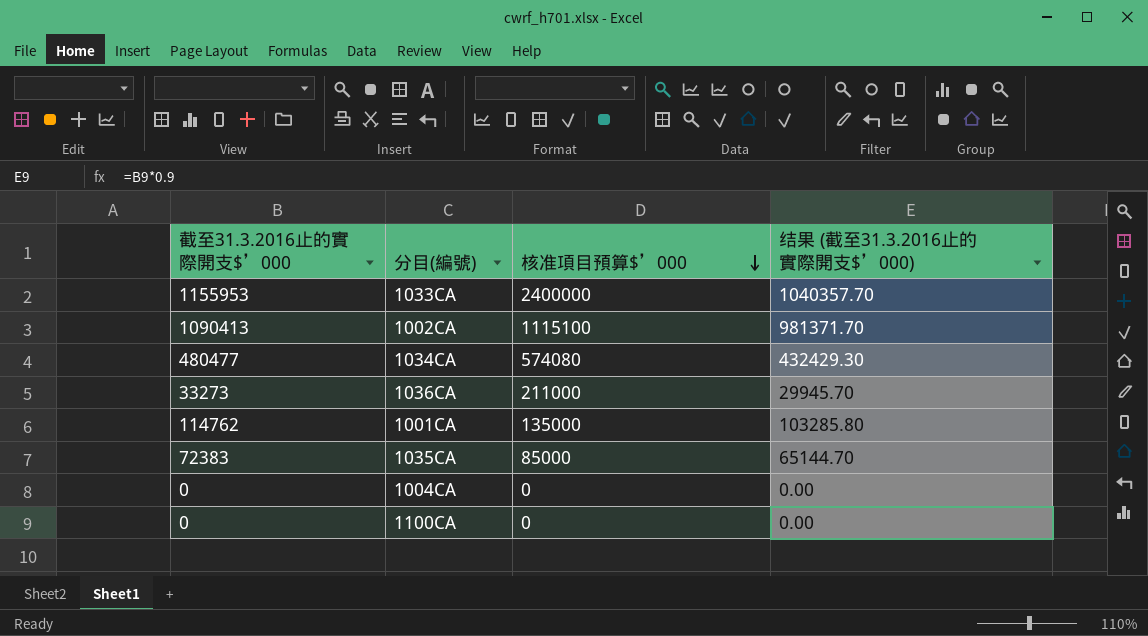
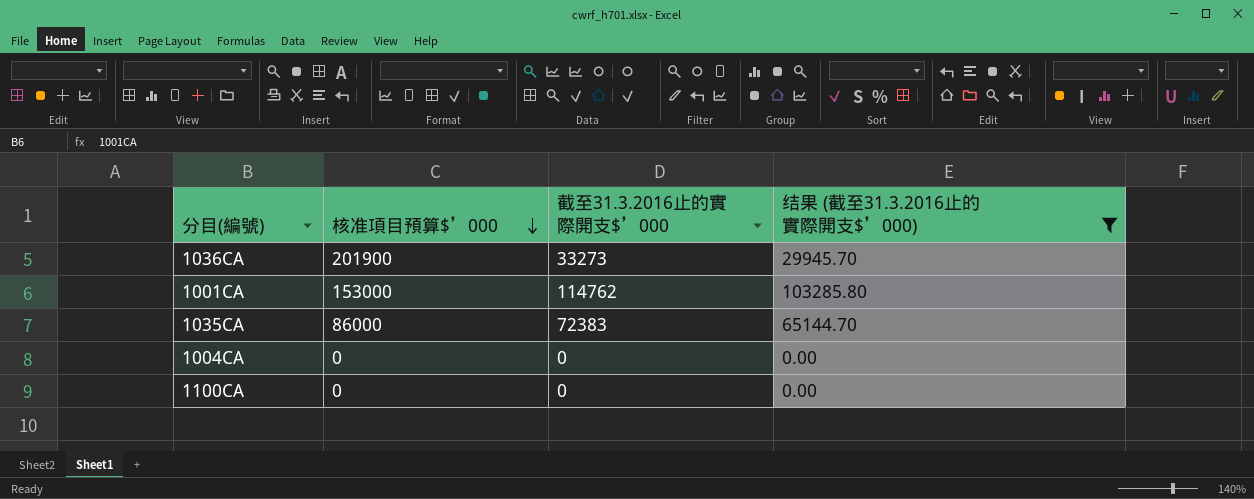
filter: none -> 结果 (截至31.3.2016止的實際開支$’000) <= 103285.80
column 截至31.3.2016止的實際開支$’000 | position: 1 -> 3
1036CA | 核准項目預算$’000: 211000 -> 201900
1001CA | 核准項目預算$’000: 135000 -> 153000
1035CA | 核准項目預算$’000: 85000 -> 86000

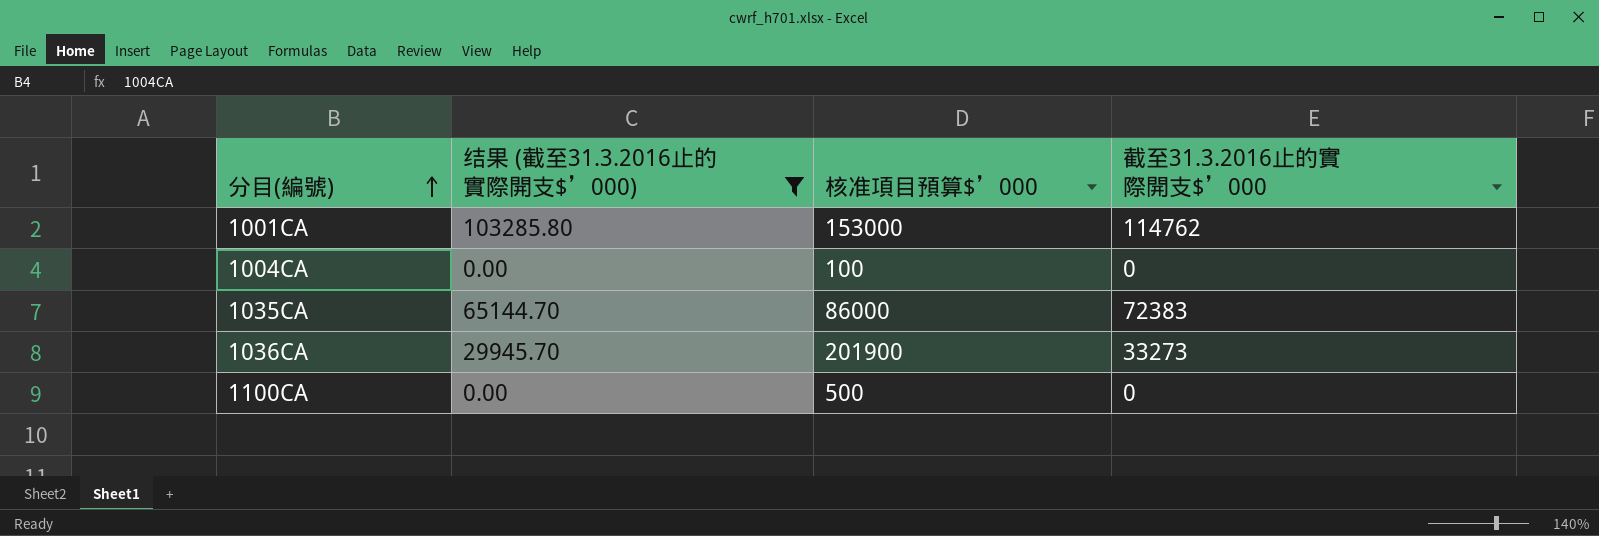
row order: 核准項目預算$’000 descending -> 分目(編號) ascending
column 结果 (截至31.3.2016止的實際開支$’000) | position: 4 -> 2
1004CA | 核准項目預算$’000: 0 -> 100
1100CA | 核准項目預算$’000: 0 -> 500

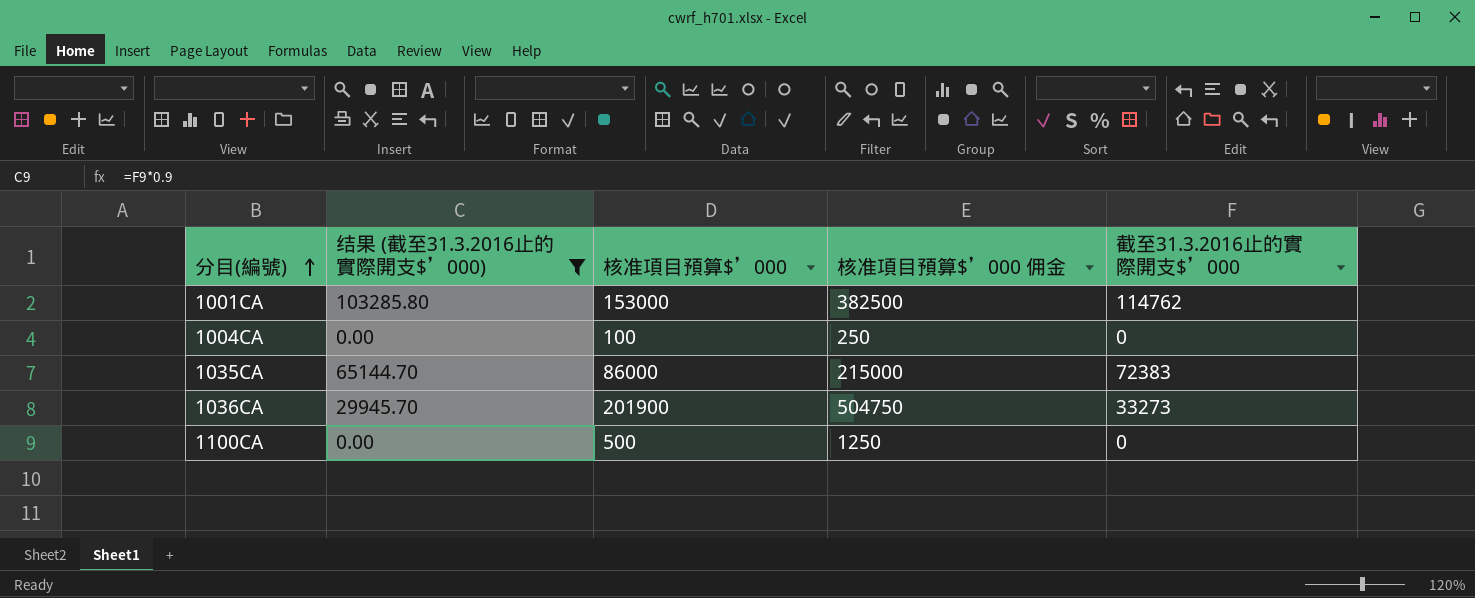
column 核准項目預算$’000 佣金 | formula: none -> [核准項目預算$’000] * 2.5

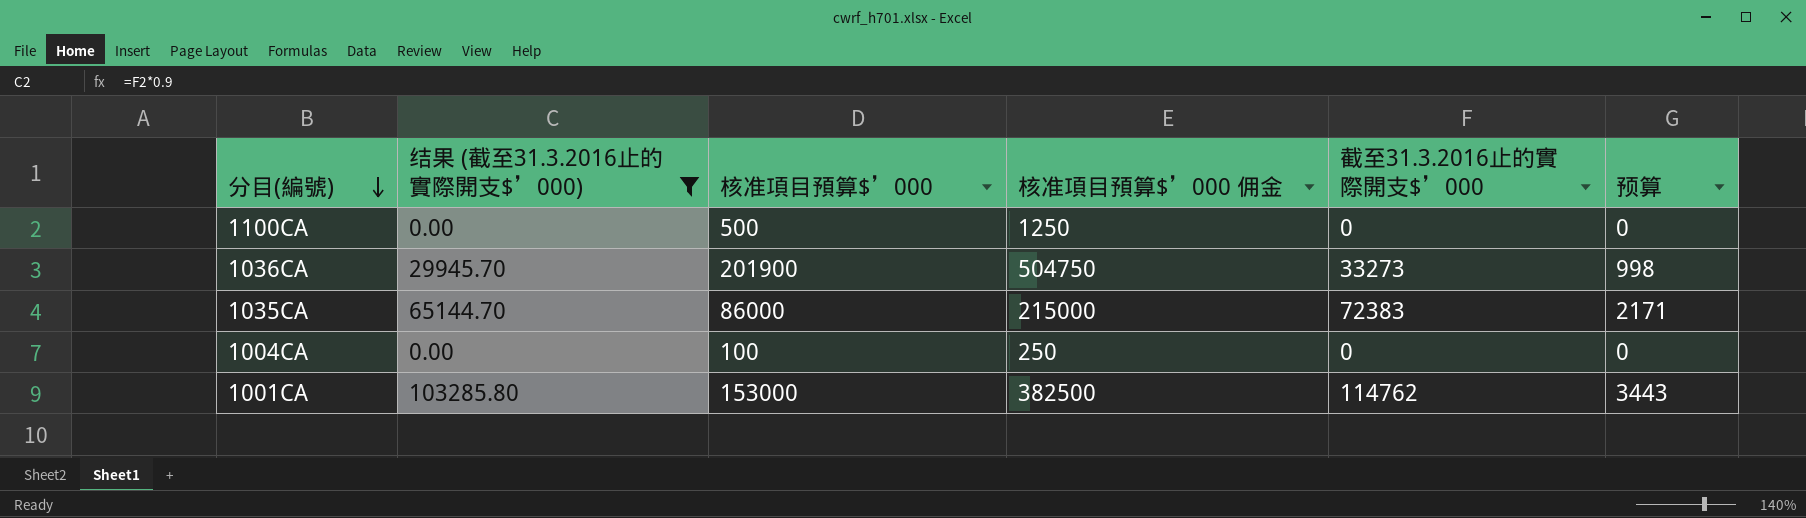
row order: 分目(編號) ascending -> 分目(編號) descending
column 预算 | formula: none -> [截至31.3.2016止的實際開支$’000] * 0.03

